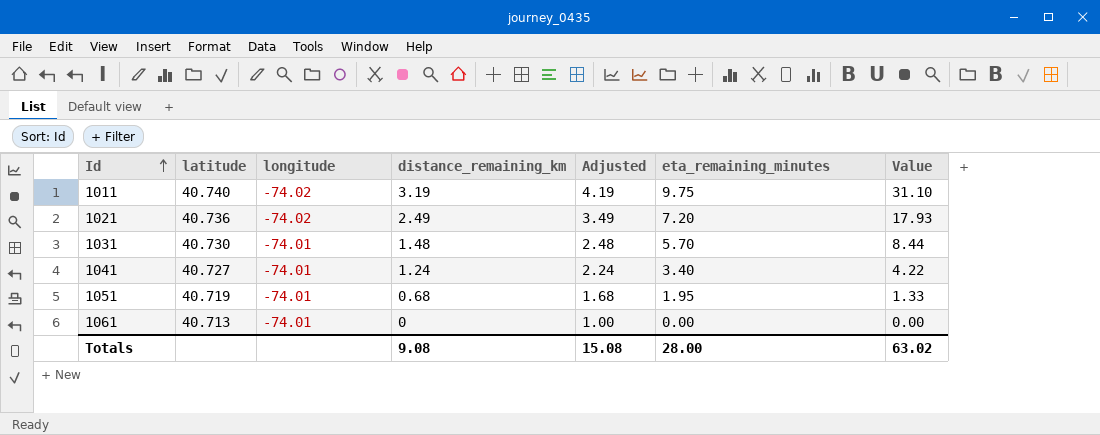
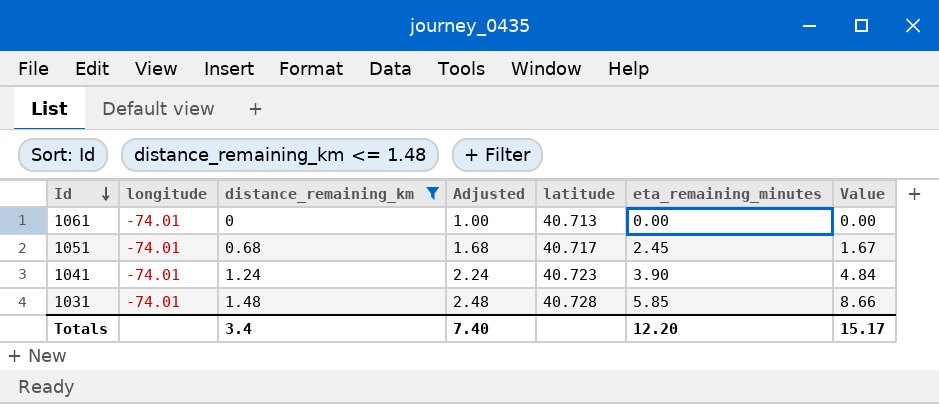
filter: none -> distance_remaining_km <= 1.48
row order: Id ascending -> Id descending
column latitude | position: 2 -> 5
1051 | latitude: 40.719 -> 40.717
1051 | eta_remaining_minutes: 1.95 -> 2.45
1051 | Value: 1.33 -> 1.67
1041 | latitude: 40.727 -> 40.723
1041 | eta_remaining_minutes: 3.40 -> 3.90
1041 | Value: 4.22 -> 4.84
1031 | latitude: 40.730 -> 40.728
1031 | eta_remaining_minutes: 5.70 -> 5.85
1031 | Value: 8.44 -> 8.66
Totals | distance_remaining_km: 9.08 -> 3.4
Totals | Adjusted: 15.08 -> 7.40
Totals | eta_remaining_minutes: 28.00 -> 12.20
Totals | Value: 63.02 -> 15.17

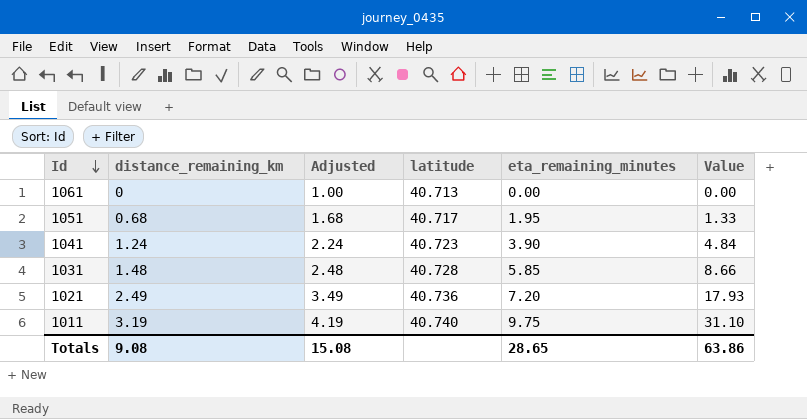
filter: distance_remaining_km <= 1.48 -> none
column longitude | position: 2 -> none
1051 | eta_remaining_minutes: 2.45 -> 1.95
1051 | Value: 1.67 -> 1.33
Totals | distance_remaining_km: 3.4 -> 9.08
Totals | Adjusted: 7.40 -> 15.08
Totals | eta_remaining_minutes: 12.20 -> 28.65
Totals | Value: 15.17 -> 63.86

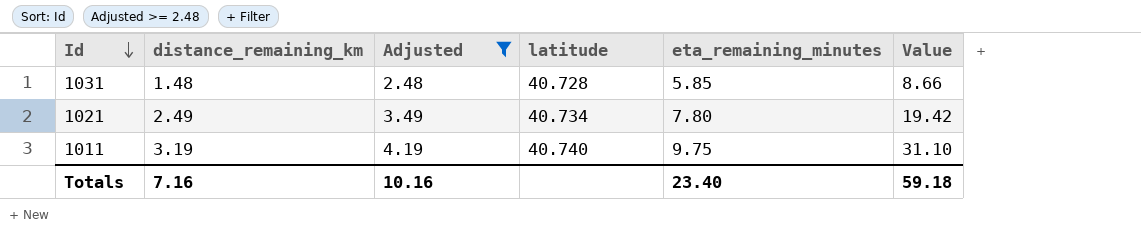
filter: none -> Adjusted >= 2.48
1021 | latitude: 40.736 -> 40.734
1021 | eta_remaining_minutes: 7.20 -> 7.80
1021 | Value: 17.93 -> 19.42
Totals | distance_remaining_km: 9.08 -> 7.16
Totals | Adjusted: 15.08 -> 10.16
Totals | eta_remaining_minutes: 28.65 -> 23.40
Totals | Value: 63.86 -> 59.18

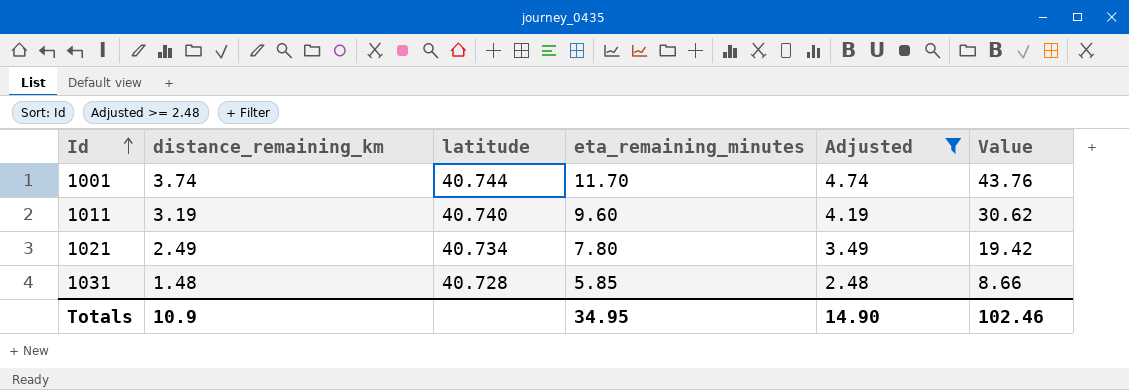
row order: Id descending -> Id ascending
column Adjusted | position: 3 -> 5
row 1001: none -> 3.74 | 40.744 | 11.70 | 4.74 | 43.76
1011 | eta_remaining_minutes: 9.75 -> 9.60
1011 | Value: 31.10 -> 30.62
Totals | distance_remaining_km: 7.16 -> 10.9
Totals | eta_remaining_minutes: 23.40 -> 34.95
Totals | Adjusted: 10.16 -> 14.90
Totals | Value: 59.18 -> 102.46

